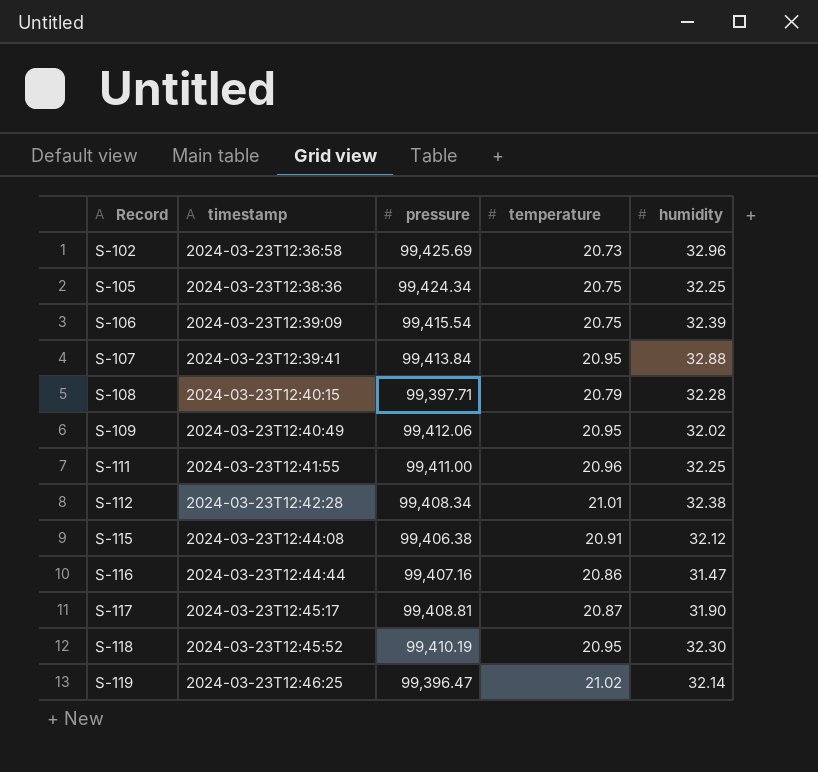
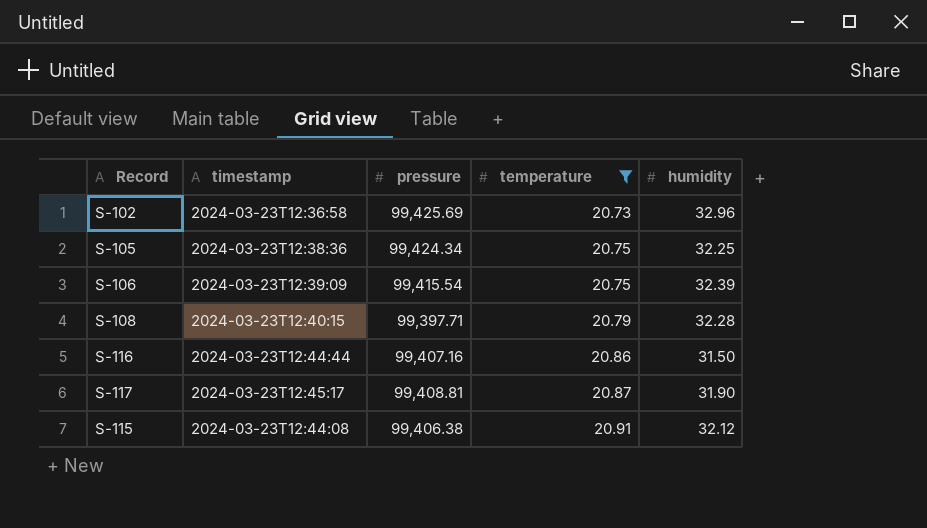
filter: none -> temperature <= 20.91
row order: Record ascending -> temperature ascending
S-116 | humidity: 31.47 -> 31.50

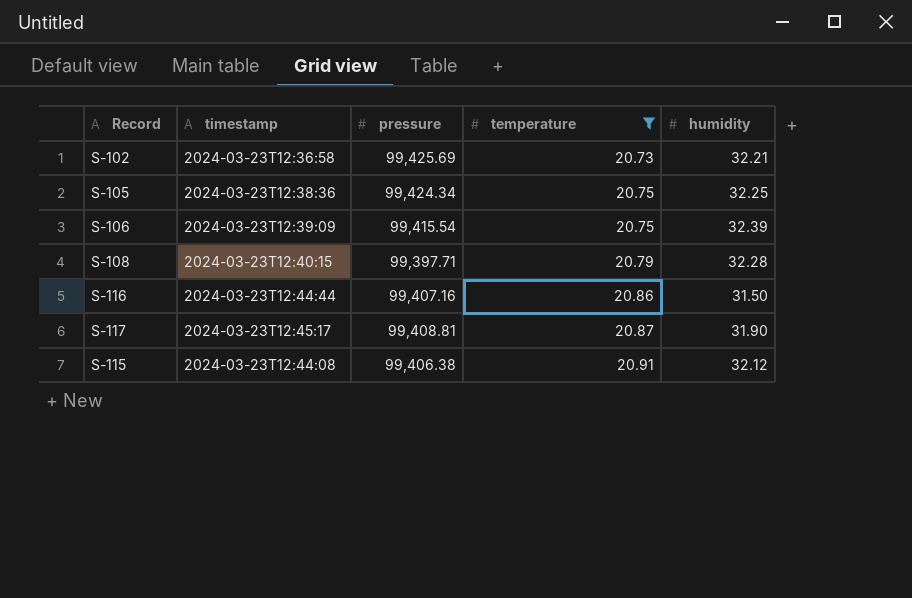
S-102 | humidity: 32.96 -> 32.21

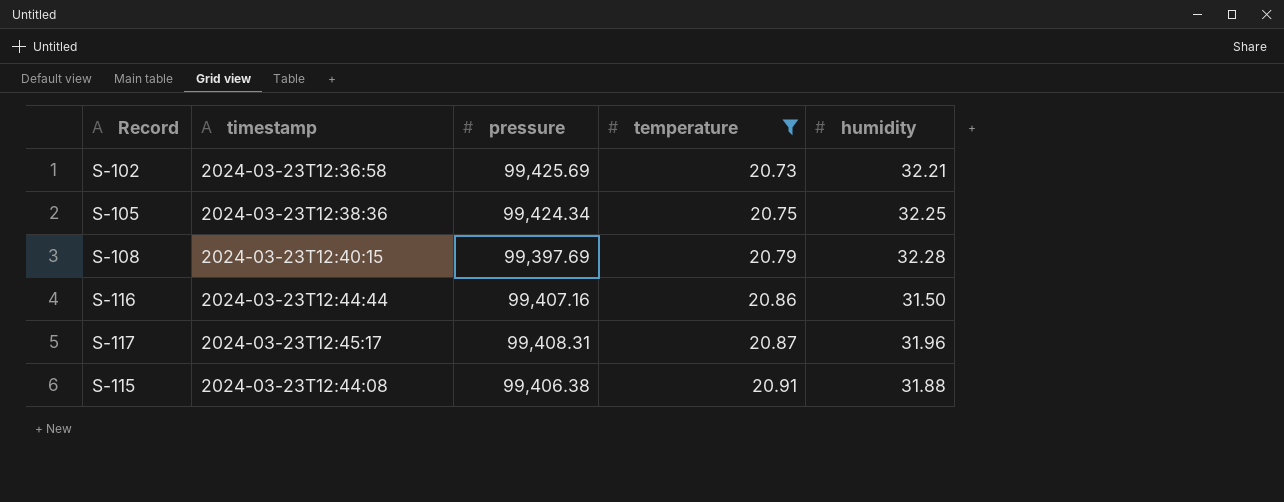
row S-106: 2024-03-23T12:39:09 | 99,415.54 | 20.75 | 32.39 -> none
S-108 | pressure: 99,397.71 -> 99,397.69
S-117 | pressure: 99,408.81 -> 99,408.31
S-117 | humidity: 31.90 -> 31.96
S-115 | humidity: 32.12 -> 31.88

